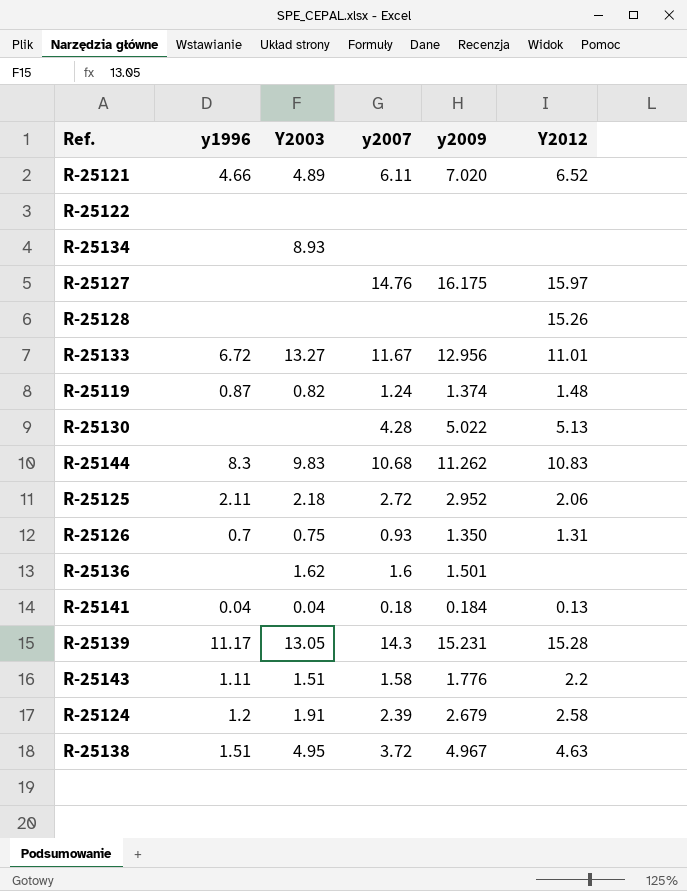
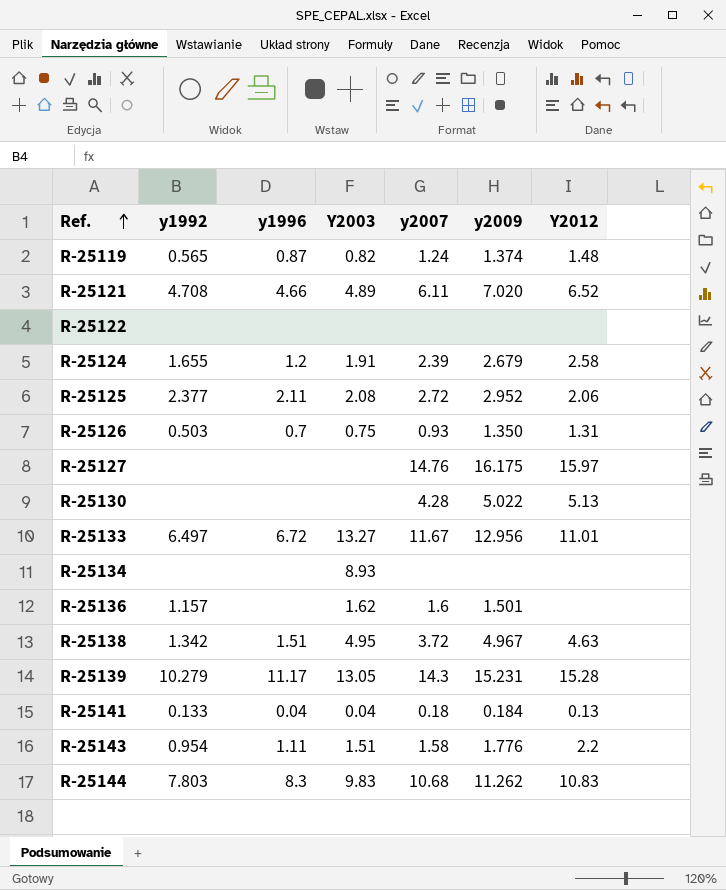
row order: none -> Ref. ascending
column y1992 | position: none -> 2
row R-25128: none | none | none | none | 15.26 -> none
R-25125 | Y2003: 2.18 -> 2.08

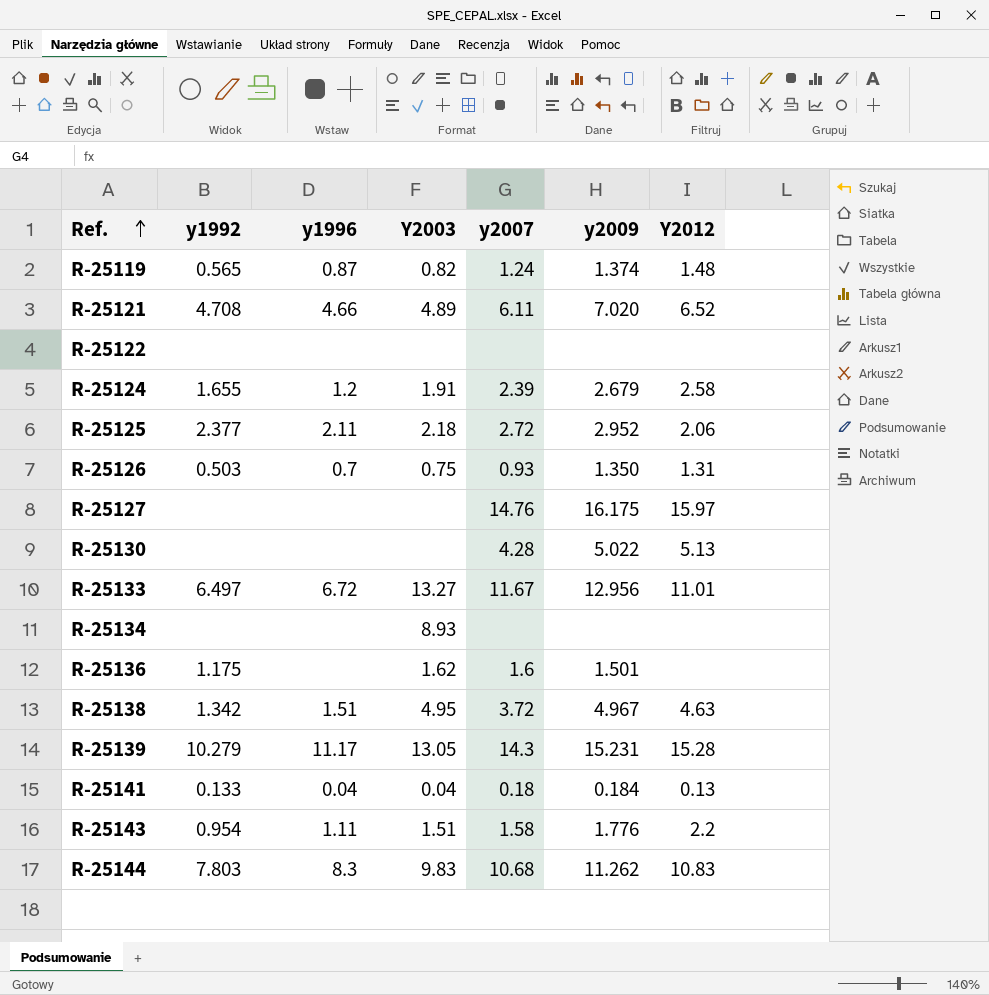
R-25125 | Y2003: 2.08 -> 2.18
R-25136 | y1992: 1.157 -> 1.175

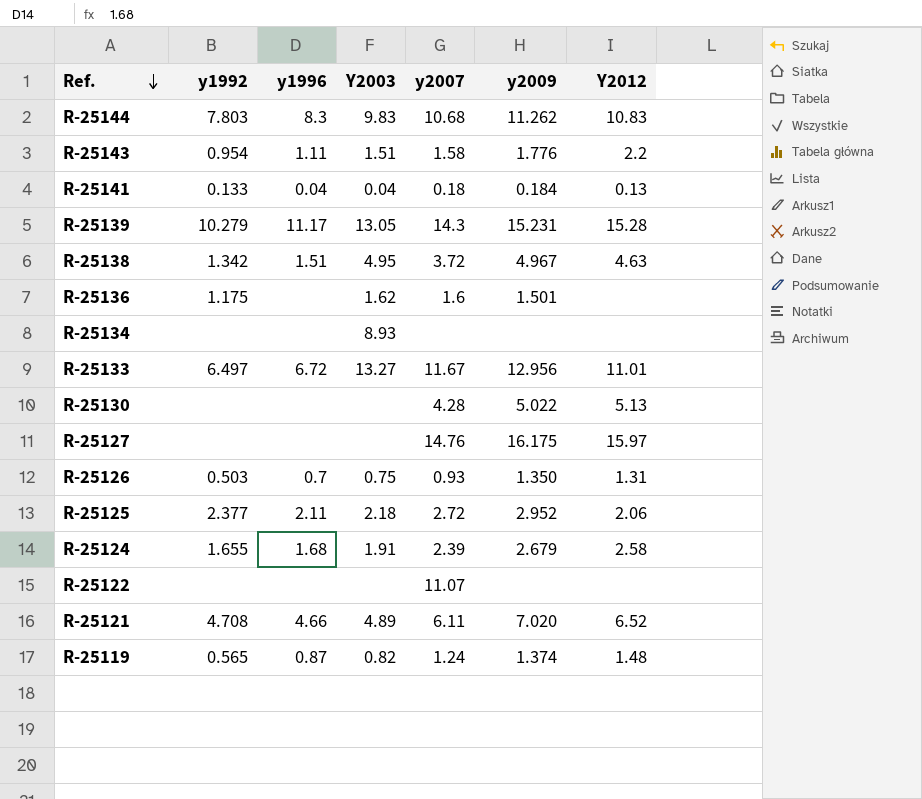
row order: Ref. ascending -> Ref. descending
R-25124 | y1996: 1.2 -> 1.68
R-25122 | y2007: none -> 11.07

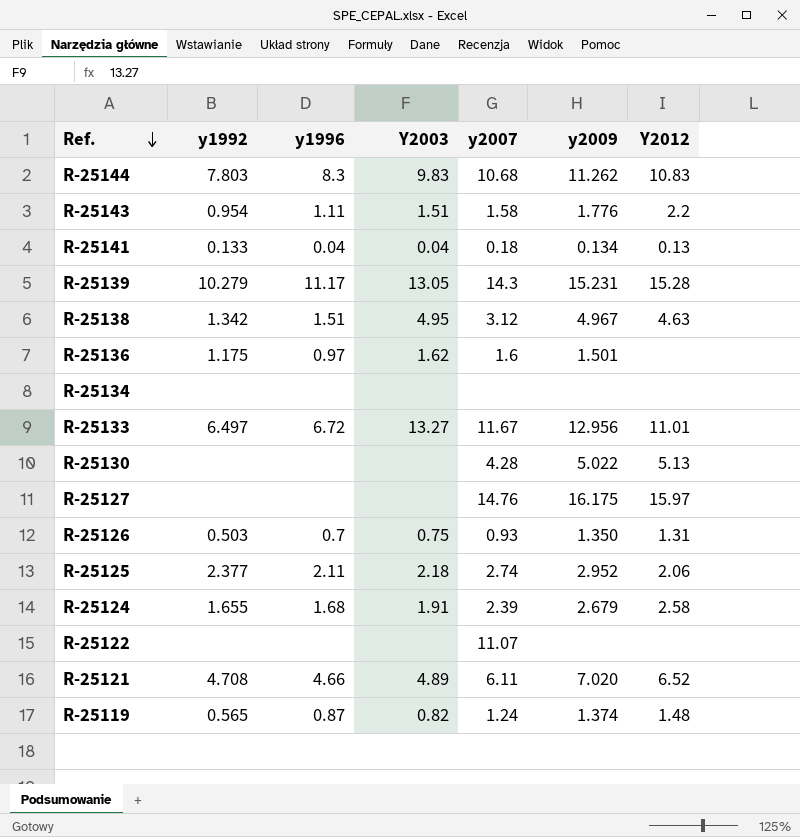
R-25141 | y2009: 0.184 -> 0.134
R-25138 | y2007: 3.72 -> 3.12
R-25136 | y1996: none -> 0.97
R-25134 | Y2003: 8.93 -> none
R-25125 | y2007: 2.72 -> 2.74

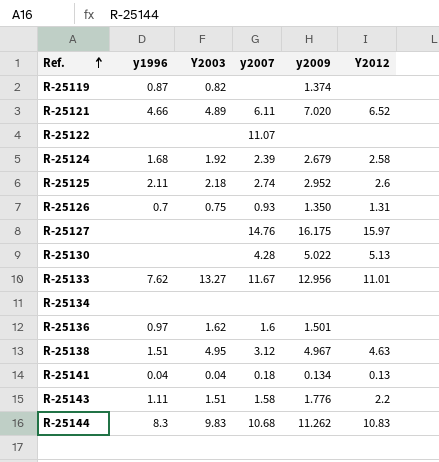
row order: Ref. descending -> Ref. ascending
column y1992 | position: 2 -> none
row R-25139: 10.279 | 11.17 | 13.05 | 14.3 | 15.231 | 15.28 -> none
R-25119 | y2007: 1.24 -> none
R-25119 | Y2012: 1.48 -> none
R-25124 | Y2003: 1.91 -> 1.92
R-25125 | Y2012: 2.06 -> 2.6
R-25133 | y1996: 6.72 -> 7.62

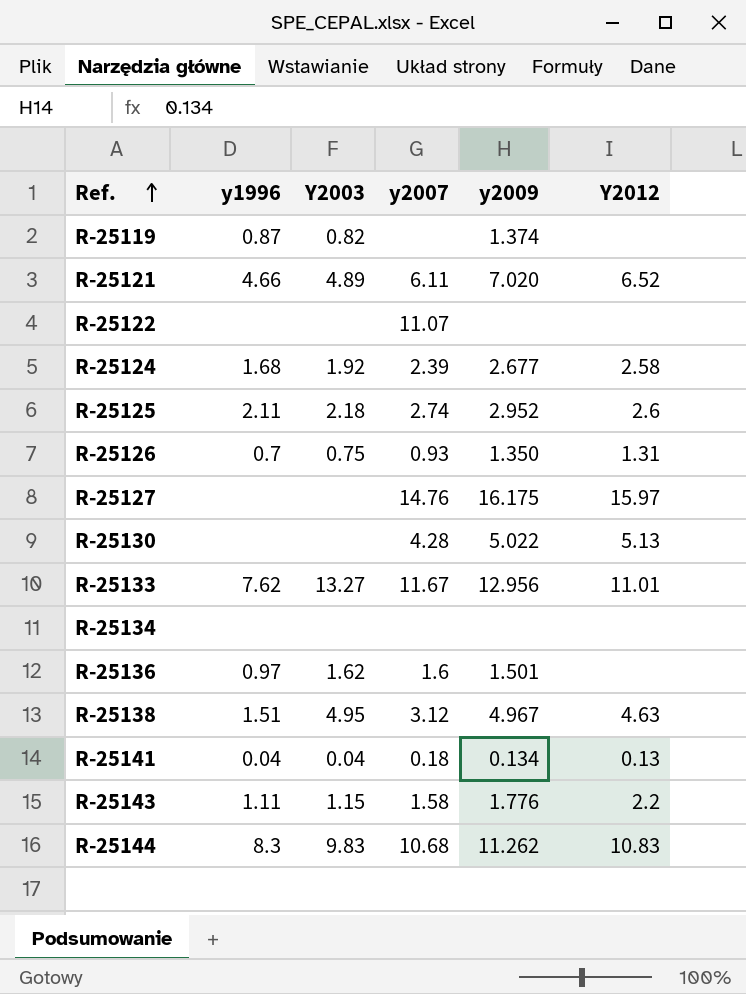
R-25124 | y2009: 2.679 -> 2.677
R-25143 | Y2003: 1.51 -> 1.15

